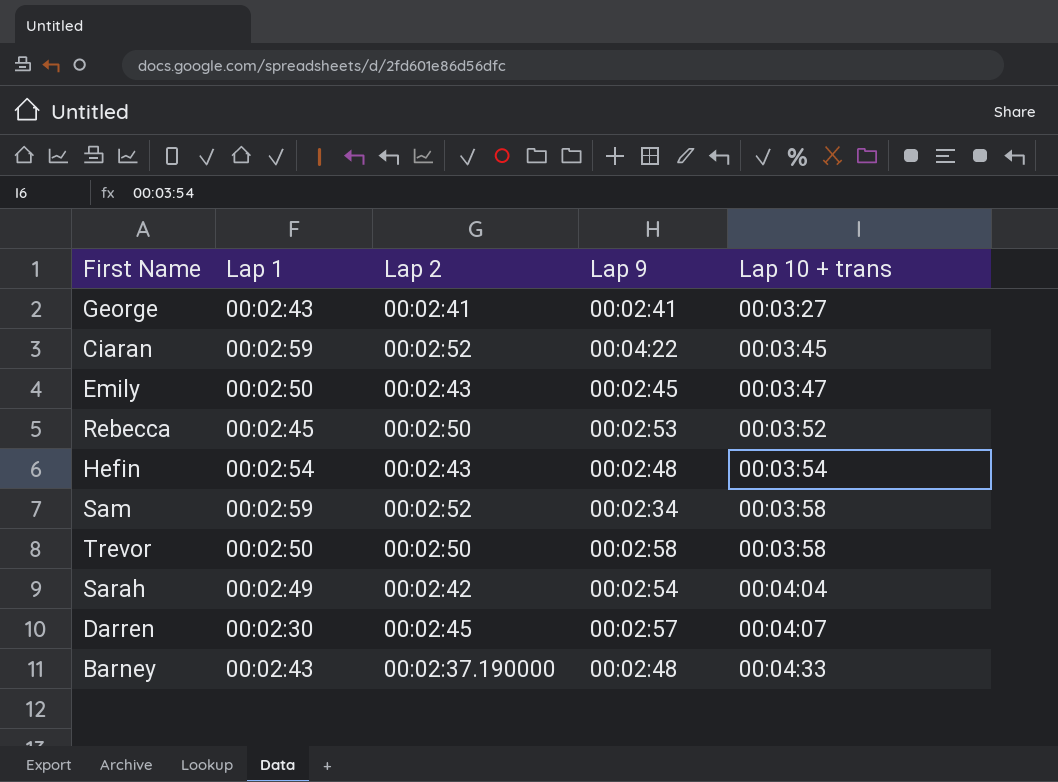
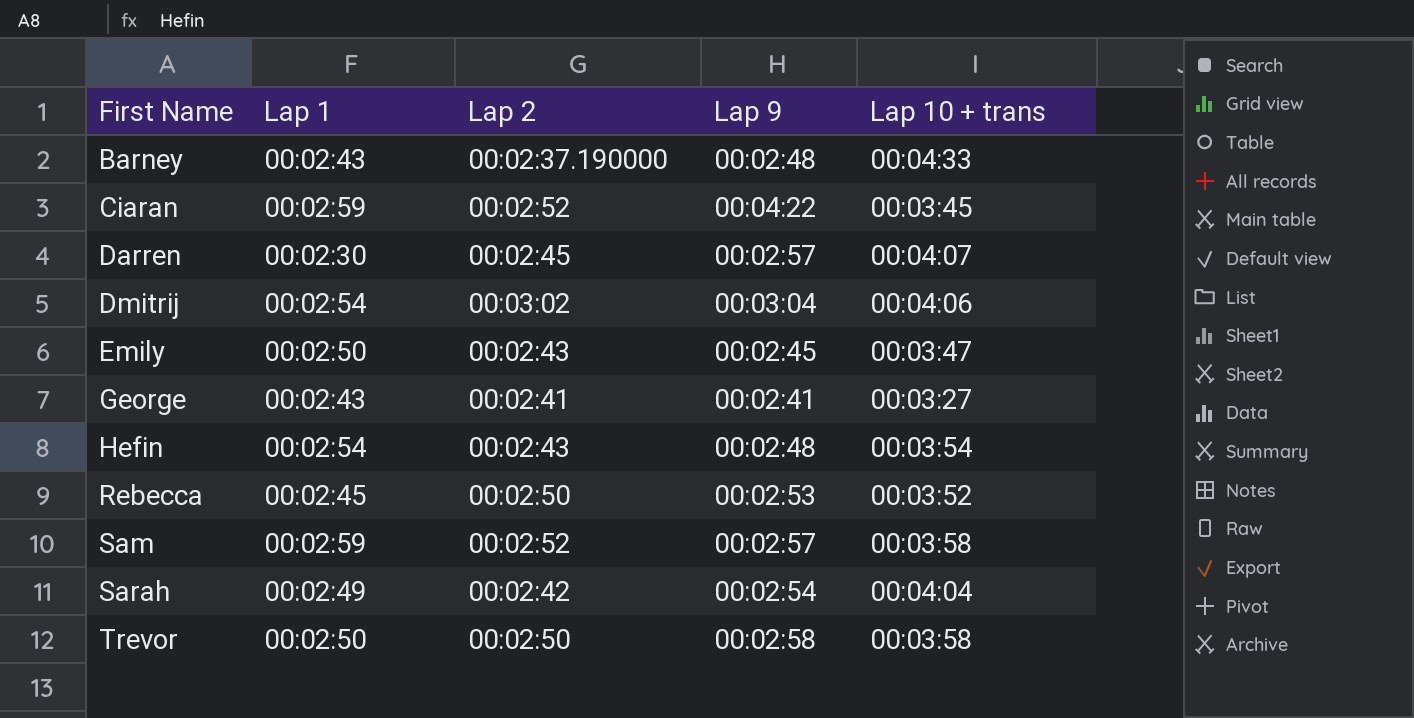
row order: Lap 10 + trans ascending -> First Name ascending
row Dmitrij: none -> 00:02:54 | 00:03:02 | 00:03:04 | 00:04:06
Sam | Lap 9: 00:02:34 -> 00:02:57

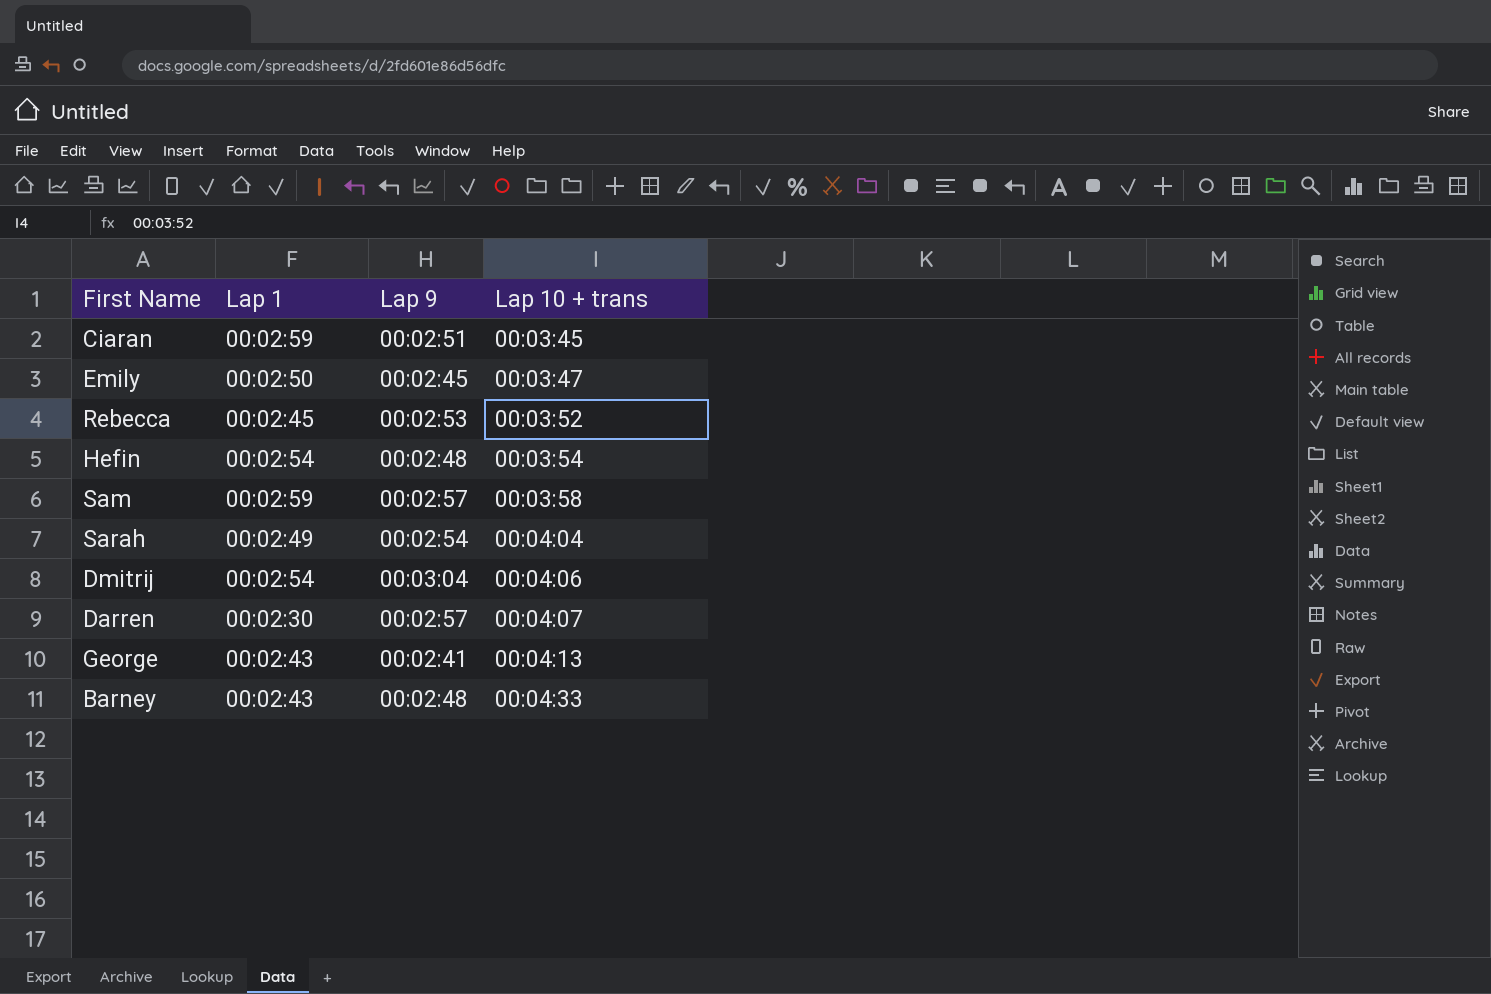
row order: First Name ascending -> Lap 10 + trans ascending
column Lap 2 | position: 3 -> none
row Trevor: 00:02:50 | 00:02:50 | 00:02:58 | 00:03:58 -> none
Ciaran | Lap 9: 00:04:22 -> 00:02:51
George | Lap 10 + trans: 00:03:27 -> 00:04:13

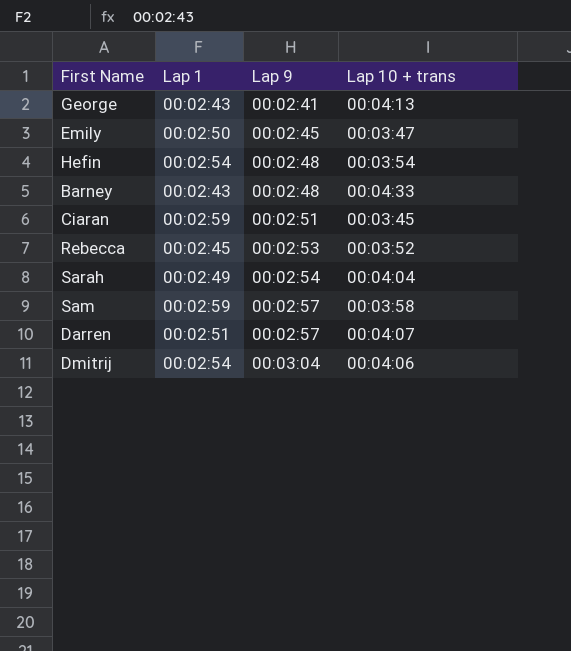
row order: Lap 10 + trans ascending -> Lap 9 ascending
Darren | Lap 1: 00:02:30 -> 00:02:51

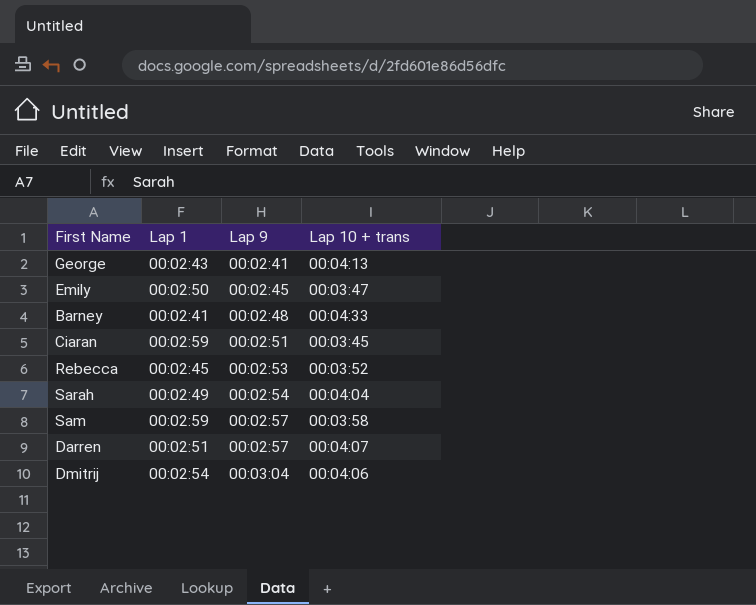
row Hefin: 00:02:54 | 00:02:48 | 00:03:54 -> none
Barney | Lap 1: 00:02:43 -> 00:02:41

